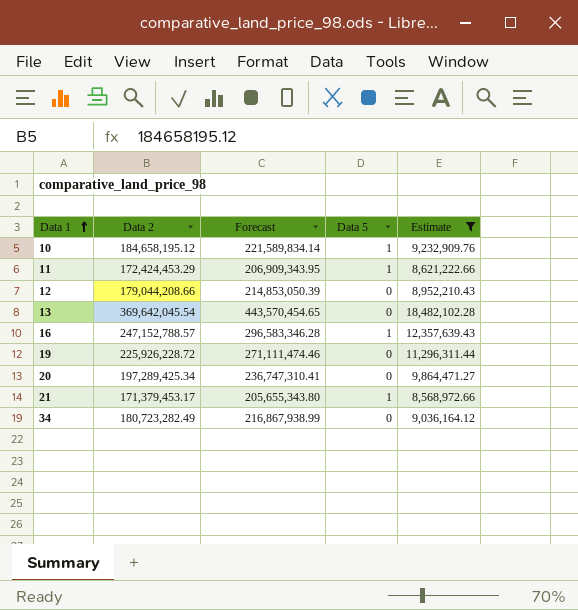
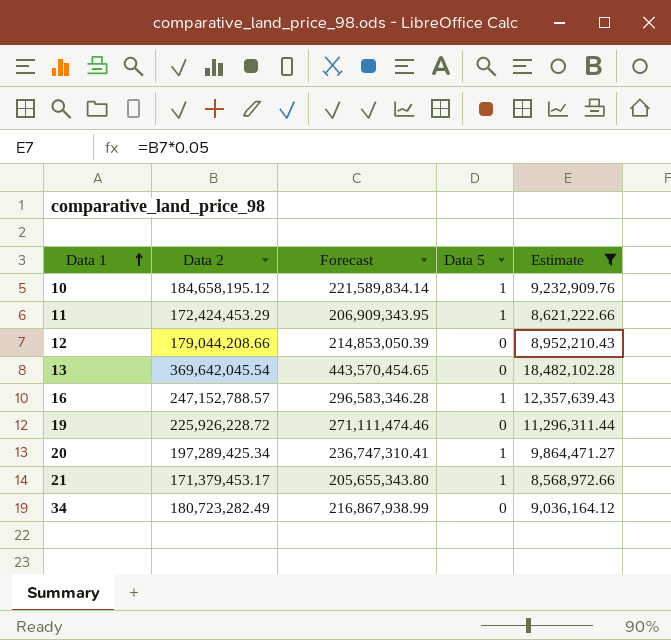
20 | Data 5: 0 -> 1

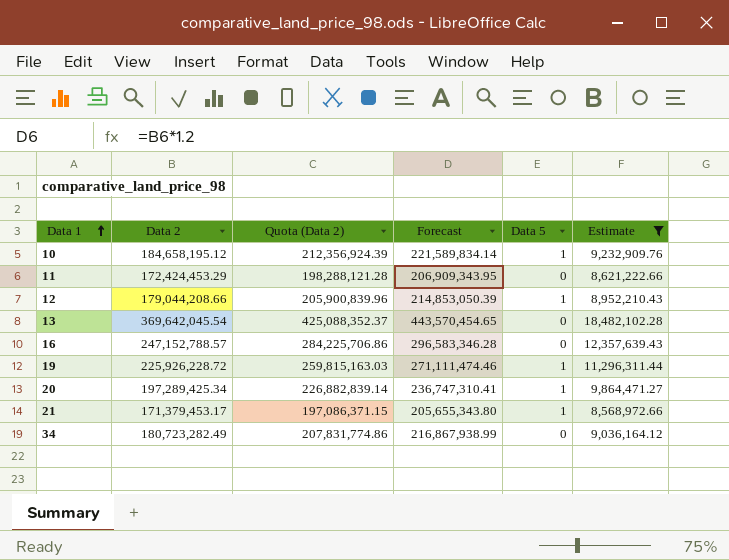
column Quota (Data 2) | formula: none -> [Data 2] * 1.15
11 | Data 5: 1 -> 0
12 | Data 5: 0 -> 1
16 | Data 5: 1 -> 0
19 | Data 5: 0 -> 1

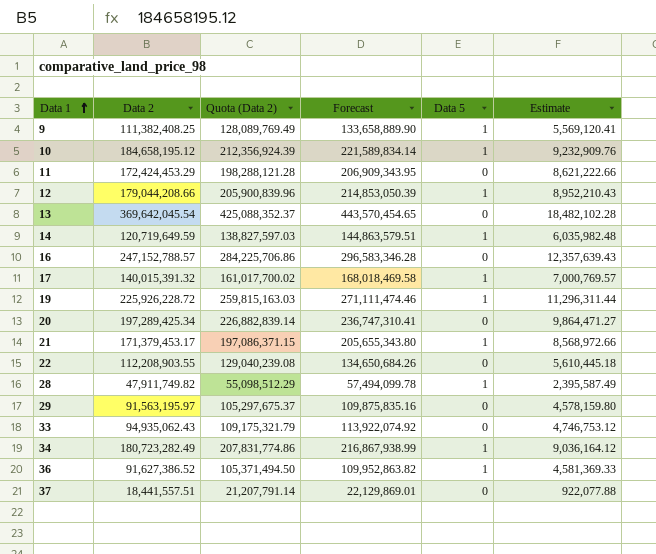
filter: Estimate >= 8,568,972.66 -> none
20 | Data 5: 1 -> 0
34 | Data 5: 0 -> 1

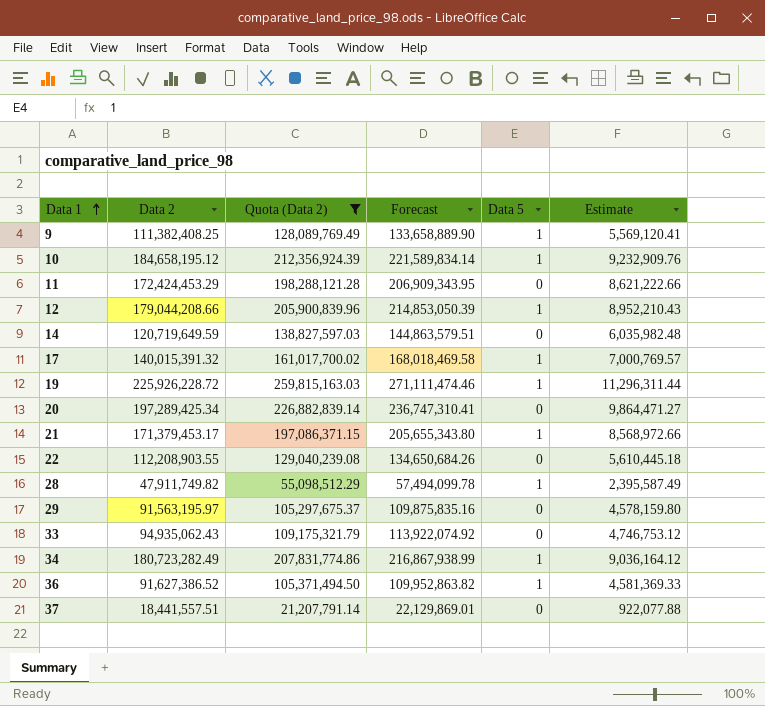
filter: none -> Quota (Data 2) <= 259,815,163.03
14 | Data 5: 1 -> 0

